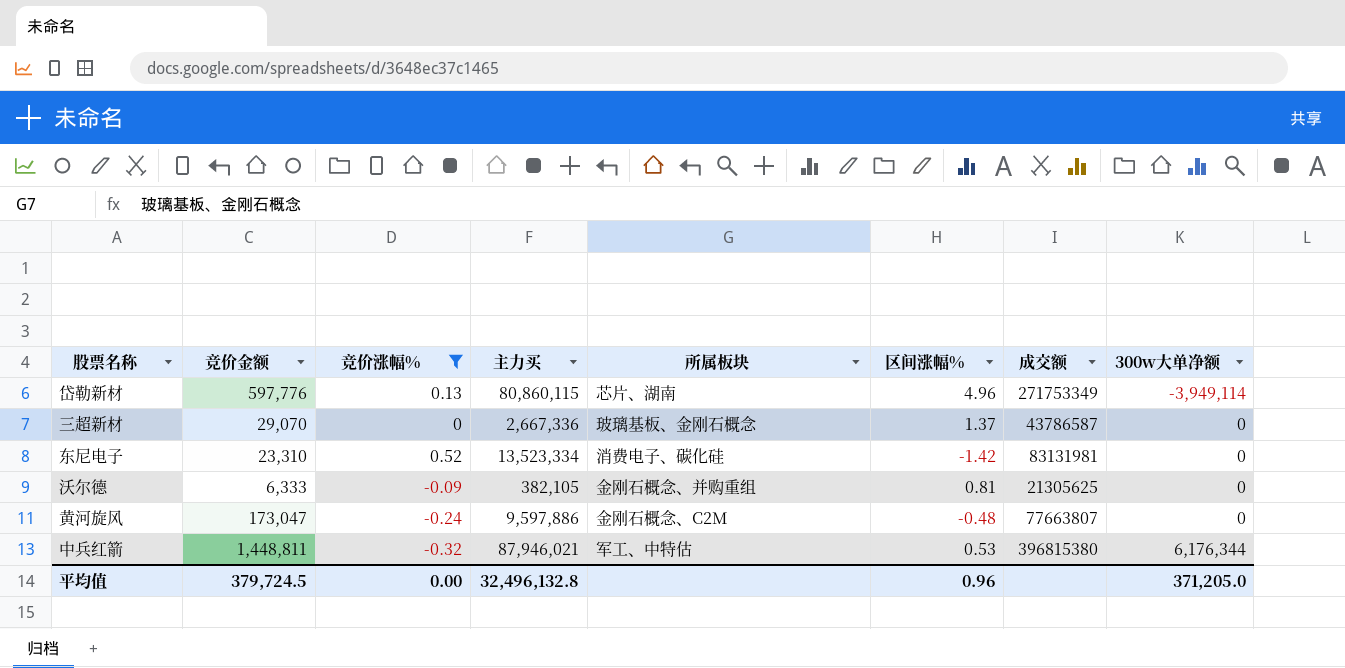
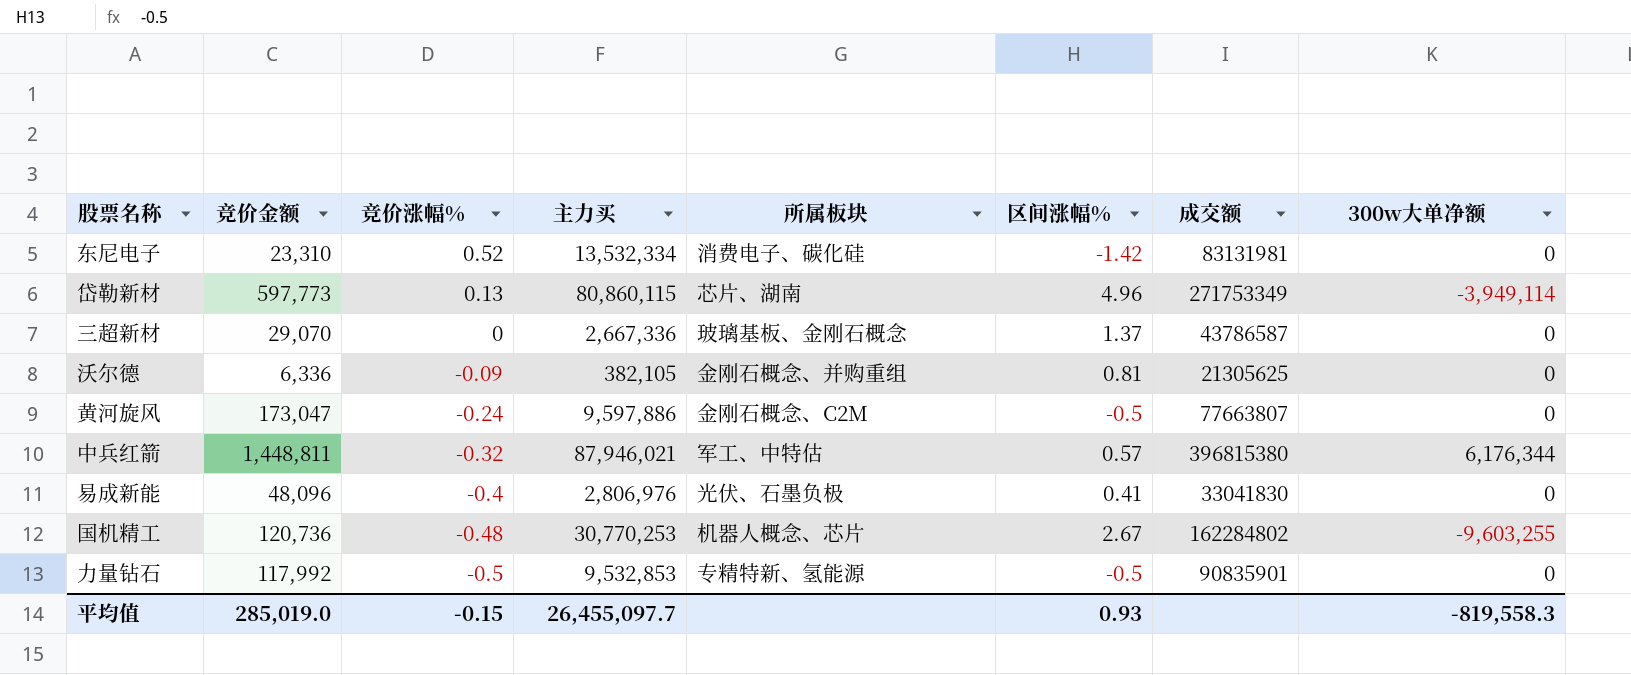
filter: 竞价涨幅% >= -0.32 -> none
row order: 300w大单净额 ascending -> 竞价涨幅% descending
东尼电子 | 主力买: 13,523,334 -> 13,532,334
岱勒新材 | 竞价金额: 597,776 -> 597,773
沃尔德 | 竞价金额: 6,333 -> 6,336
黄河旋风 | 区间涨幅%: -0.48 -> -0.5
中兵红箭 | 区间涨幅%: 0.53 -> 0.57
平均值 | 竞价金额: 379,724.5 -> 285,019.0
平均值 | 竞价涨幅%: 0.00 -> -0.15
平均值 | 主力买: 32,496,132.8 -> 26,455,097.7
平均值 | 区间涨幅%: 0.96 -> 0.93
平均值 | 300w大单净额: 371,205.0 -> -819,558.3

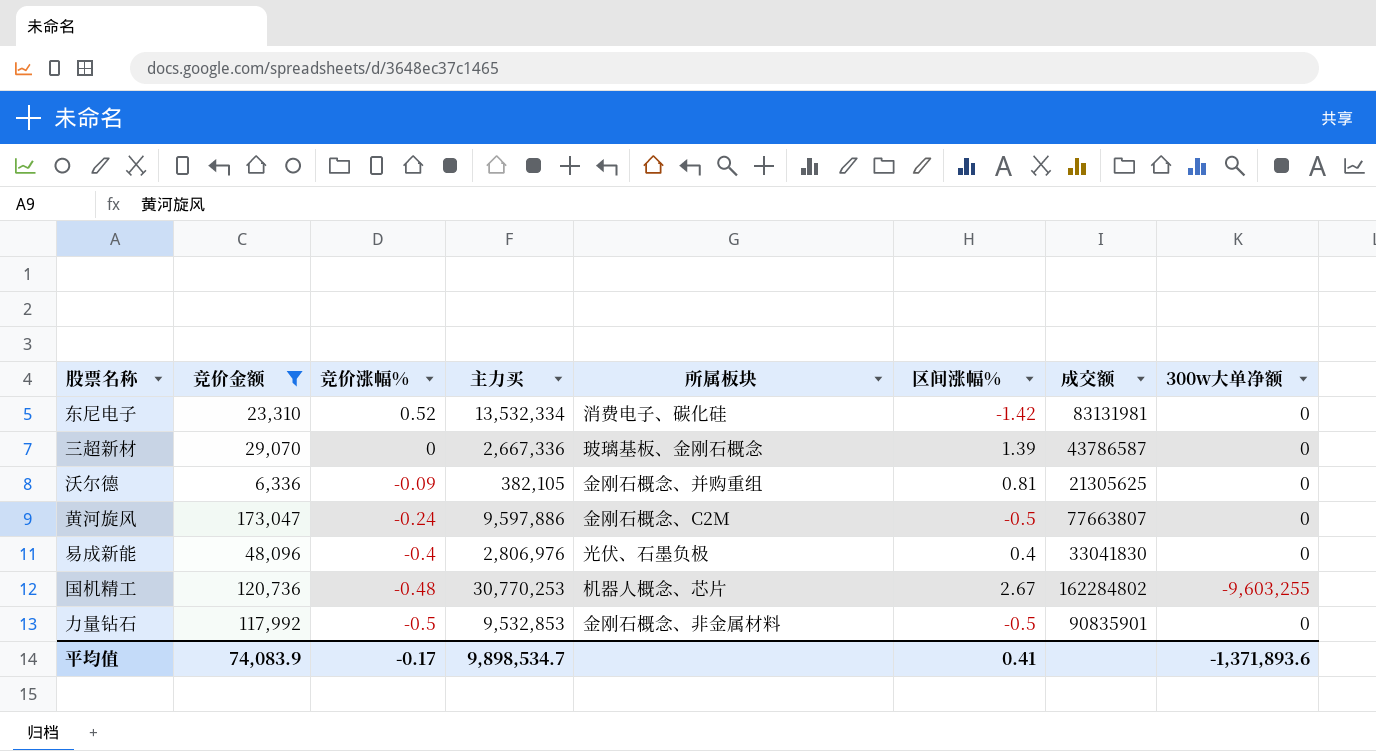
filter: none -> 竞价金额 <= 173,047
三超新材 | 区间涨幅%: 1.37 -> 1.39
易成新能 | 区间涨幅%: 0.41 -> 0.4
力量钻石 | 所属板块: 专精特新、氢能源 -> 金刚石概念、非金属材料
平均值 | 竞价金额: 285,019.0 -> 74,083.9
平均值 | 竞价涨幅%: -0.15 -> -0.17
平均值 | 主力买: 26,455,097.7 -> 9,898,534.7
平均值 | 区间涨幅%: 0.93 -> 0.41
平均值 | 300w大单净额: -819,558.3 -> -1,371,893.6

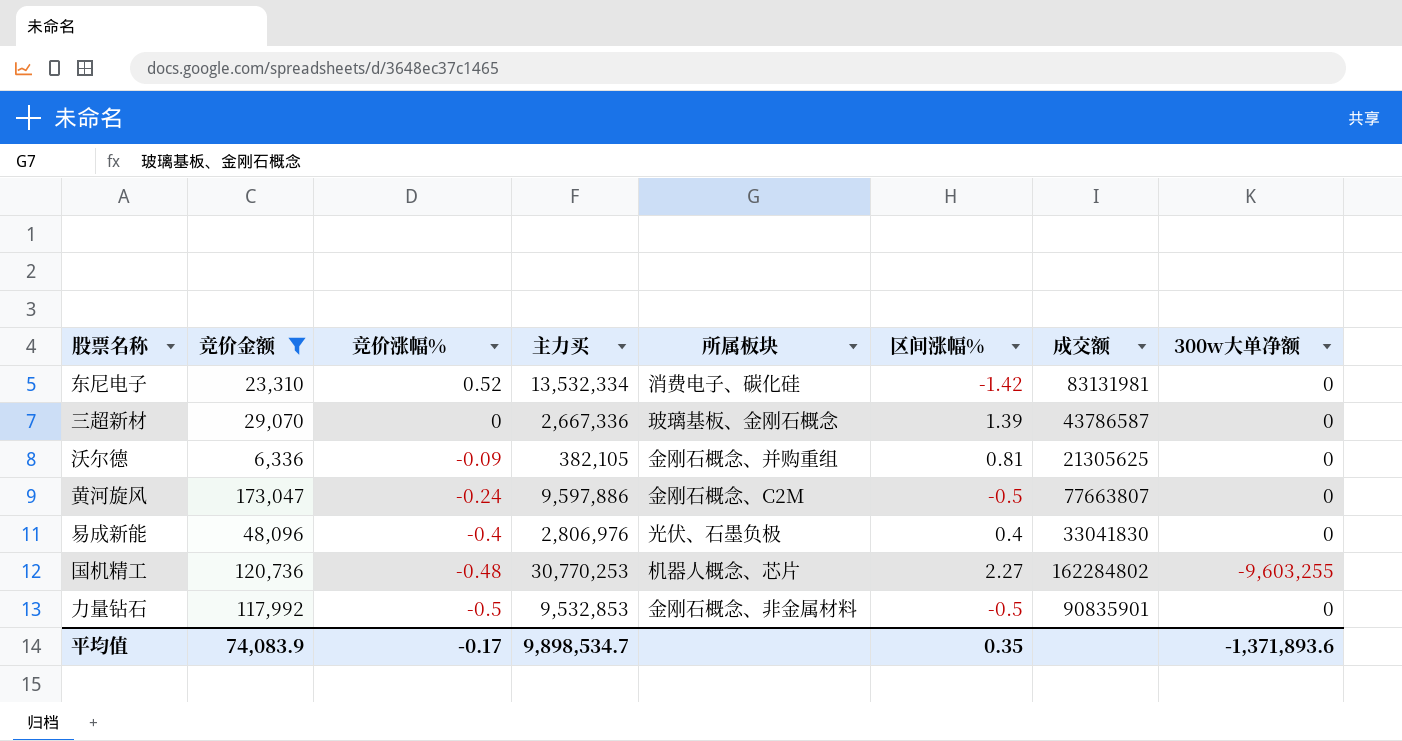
国机精工 | 区间涨幅%: 2.67 -> 2.27
平均值 | 区间涨幅%: 0.41 -> 0.35

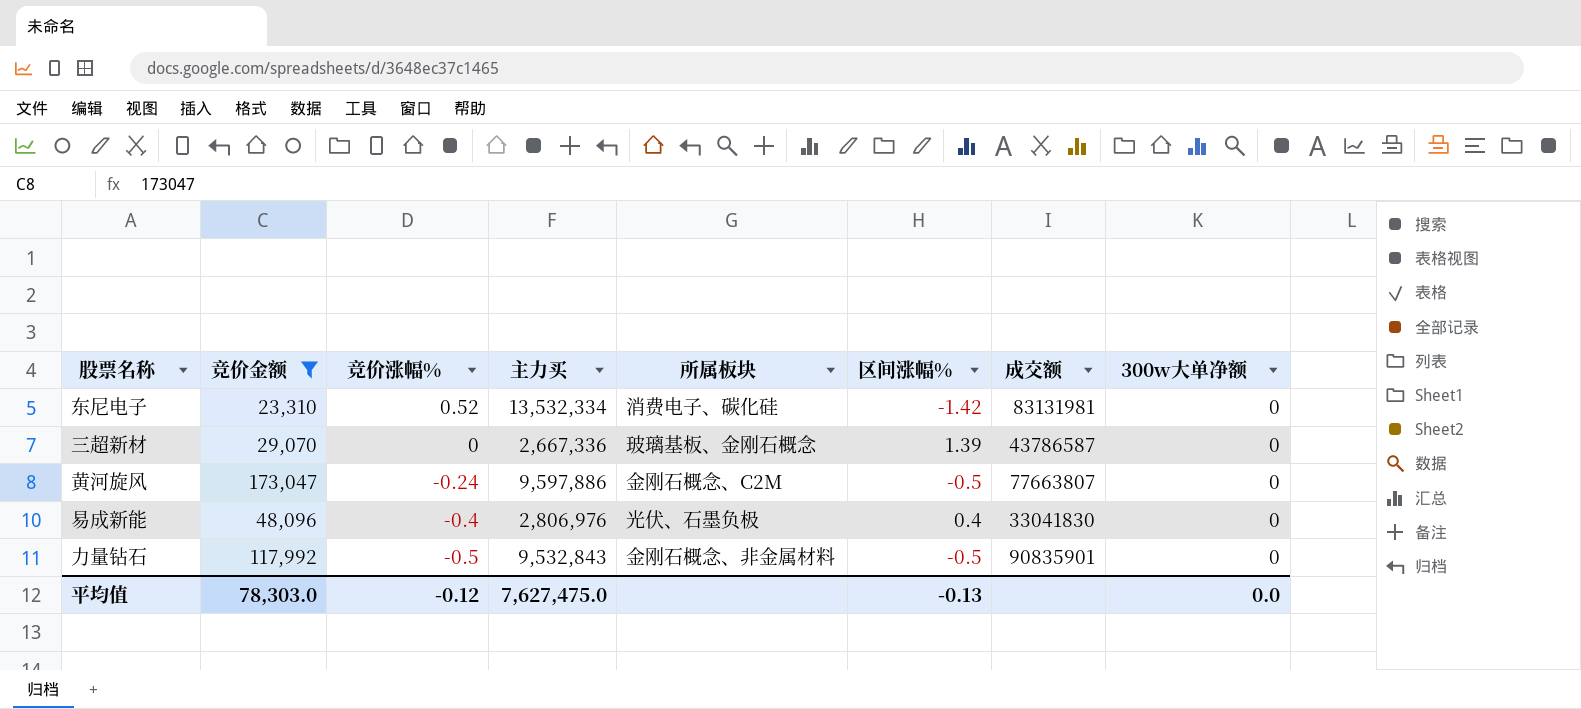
row 沃尔德: 6,336 | -0.09 | 382,105 | 金刚石概念、并购重组 | 0.81 | 21305625 | 0 -> none
row 国机精工: 120,736 | -0.48 | 30,770,253 | 机器人概念、芯片 | 2.27 | 162284802 | -9,603,255 -> none
力量钻石 | 主力买: 9,532,853 -> 9,532,843
平均值 | 竞价金额: 74,083.9 -> 78,303.0
平均值 | 竞价涨幅%: -0.17 -> -0.12
平均值 | 主力买: 9,898,534.7 -> 7,627,475.0
平均值 | 区间涨幅%: 0.35 -> -0.13
平均值 | 300w大单净额: -1,371,893.6 -> 0.0

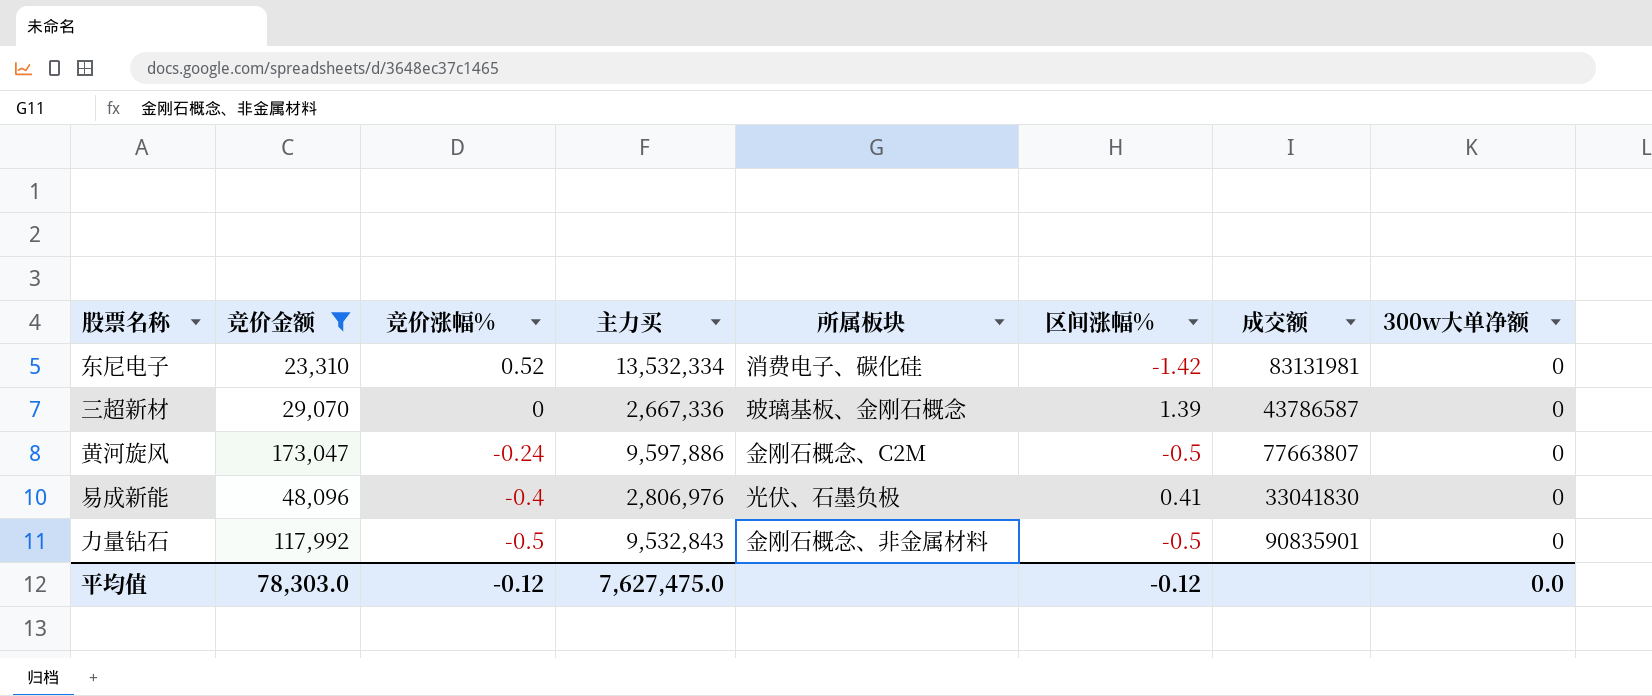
易成新能 | 区间涨幅%: 0.4 -> 0.41
平均值 | 区间涨幅%: -0.13 -> -0.12

